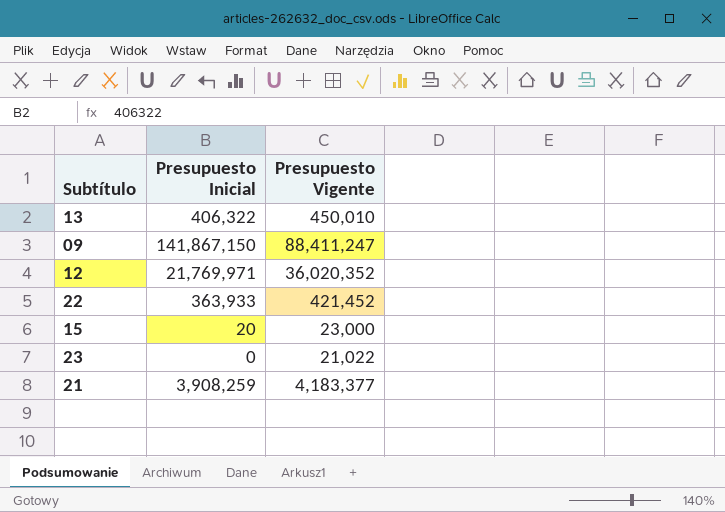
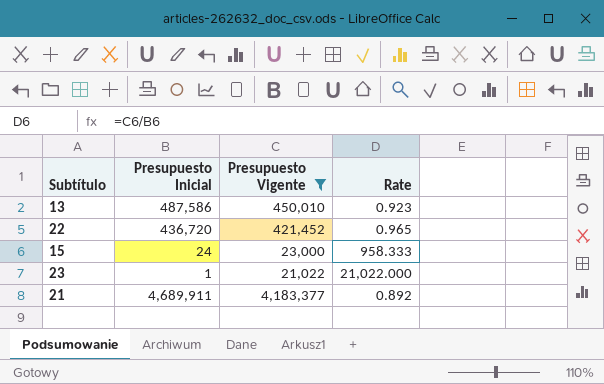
filter: none -> Presupuesto Vigente <= 4,183,377
column Rate | formula: none -> [Presupuesto Vigente] / [Presupuesto Inicial]
13 | Presupuesto Inicial: 406,322 -> 487,586
22 | Presupuesto Inicial: 363,933 -> 436,720
15 | Presupuesto Inicial: 20 -> 24
23 | Presupuesto Inicial: 0 -> 1
21 | Presupuesto Inicial: 3,908,259 -> 4,689,911

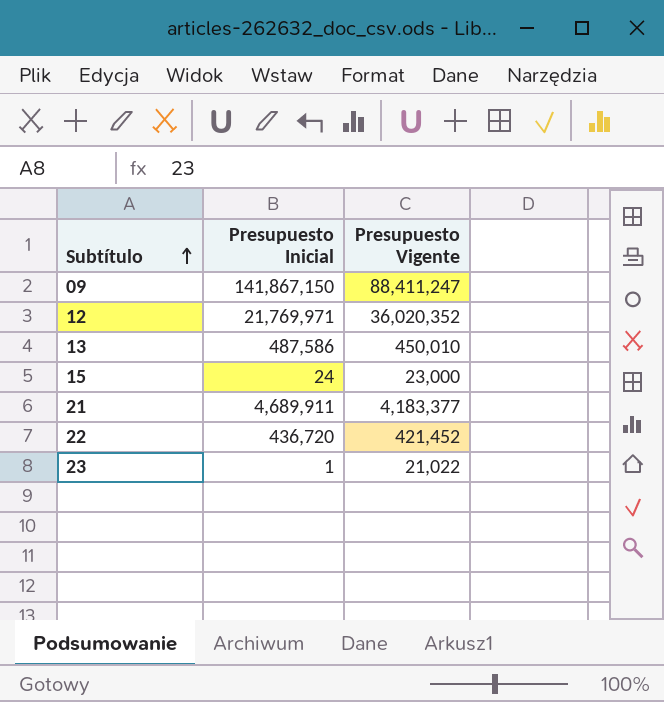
filter: Presupuesto Vigente <= 4,183,377 -> none
row order: none -> Subtítulo ascending
column Rate | formula: [Presupuesto Vigente] / [Presupuesto Inicial] -> none

